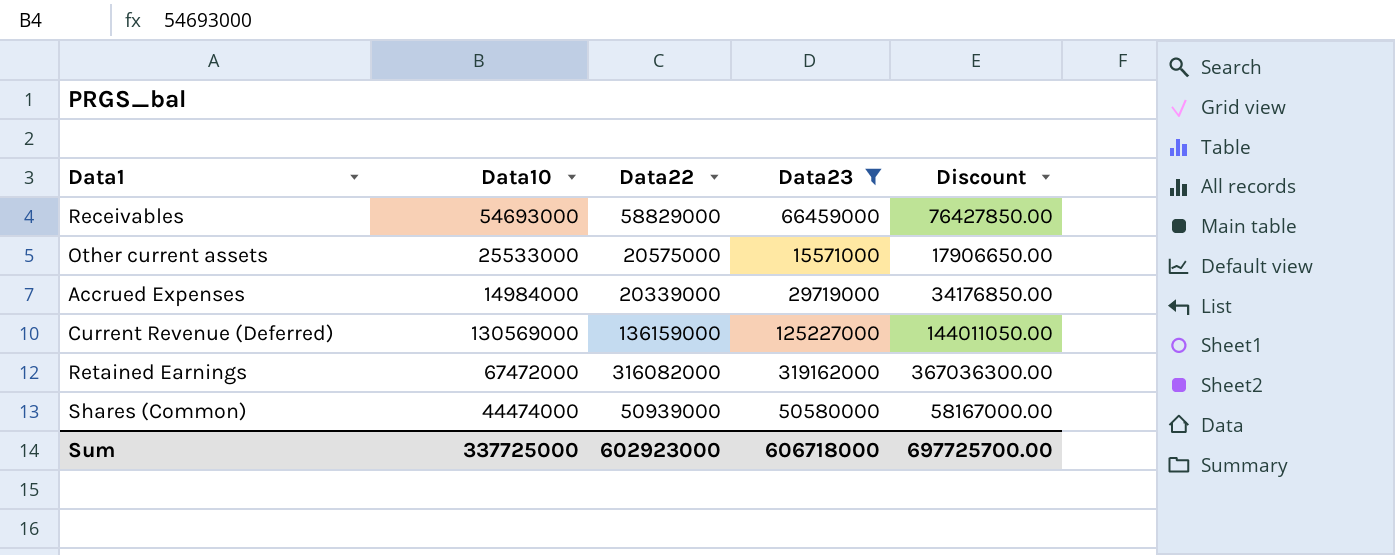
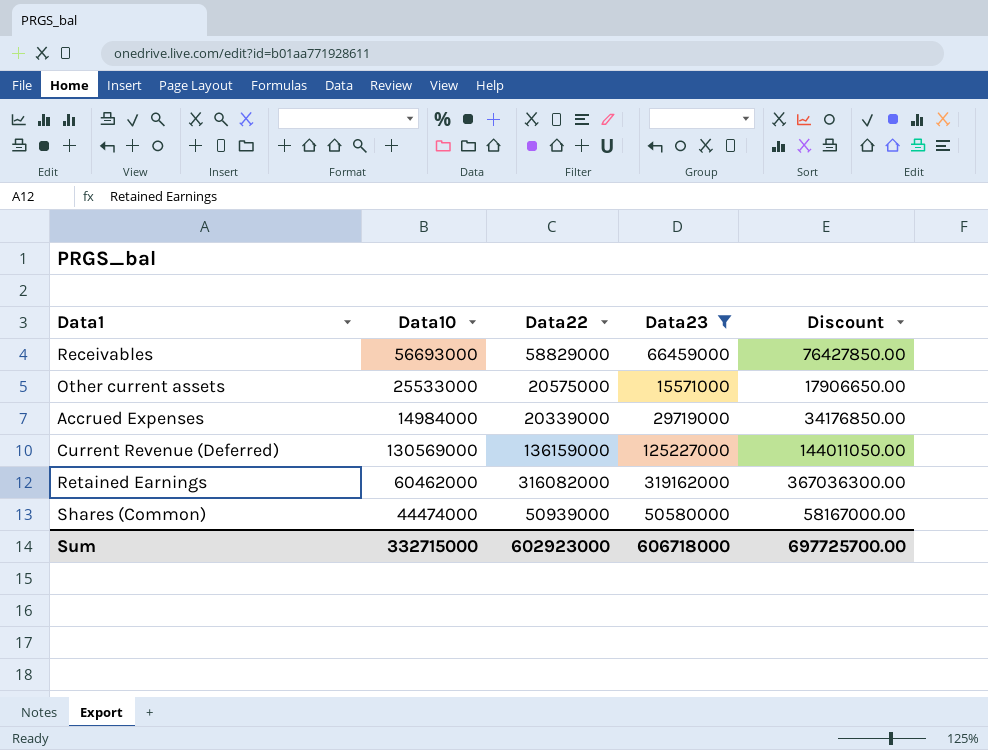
Receivables | Data10: 54693000 -> 56693000
Retained Earnings | Data10: 67472000 -> 60462000
Sum | Data10: 337725000 -> 332715000

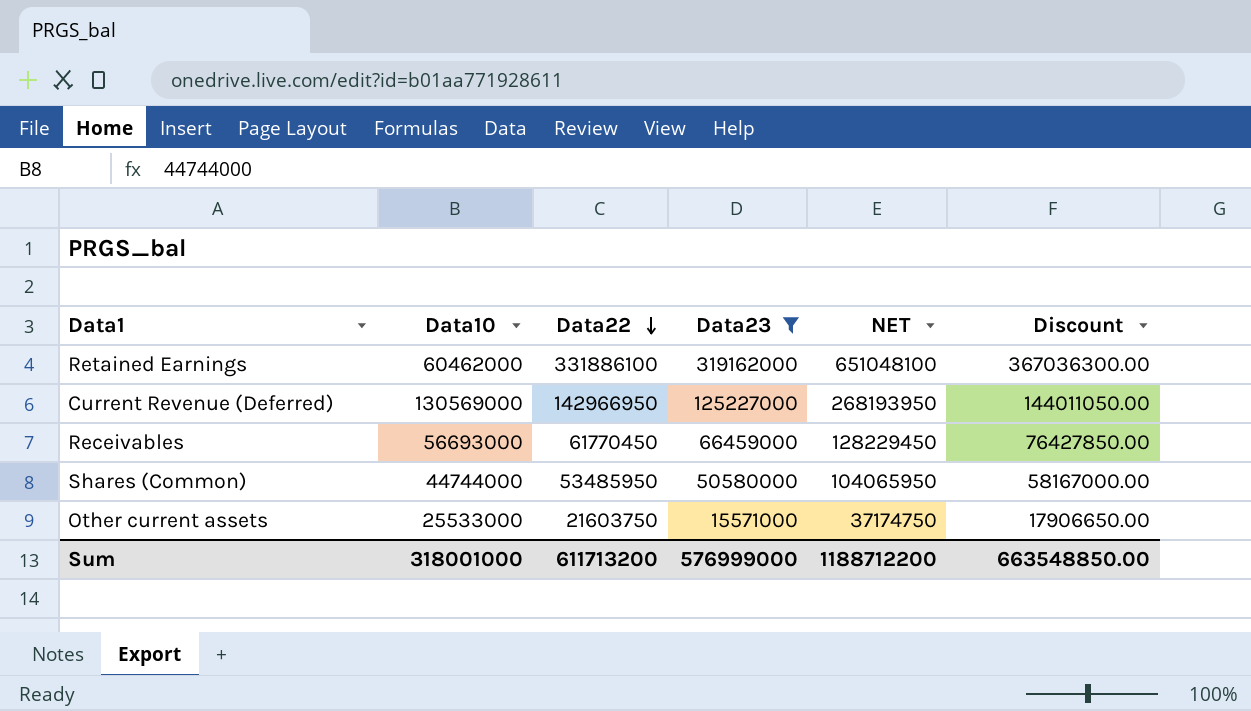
row order: none -> Data22 descending
column NET | formula: none -> [Data22] + [Data23]
row Accrued Expenses: 14984000 | 20339000 | 29719000 | 34176850.00 -> none
Retained Earnings | Data22: 316082000 -> 331886100
Current Revenue (Deferred) | Data22: 136159000 -> 142966950
Receivables | Data22: 58829000 -> 61770450
Shares (Common) | Data10: 44474000 -> 44744000
Shares (Common) | Data22: 50939000 -> 53485950
Other current assets | Data22: 20575000 -> 21603750
Sum | Data10: 332715000 -> 318001000
Sum | Data22: 602923000 -> 611713200
Sum | Data23: 606718000 -> 576999000
Sum | Discount: 697725700.00 -> 663548850.00

